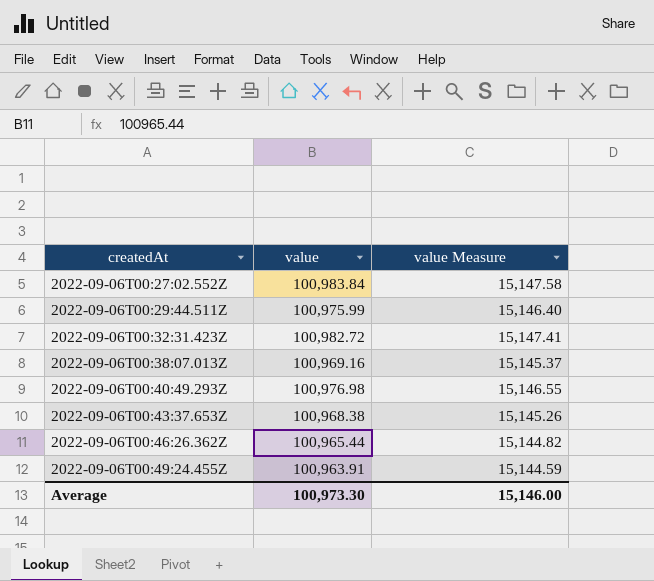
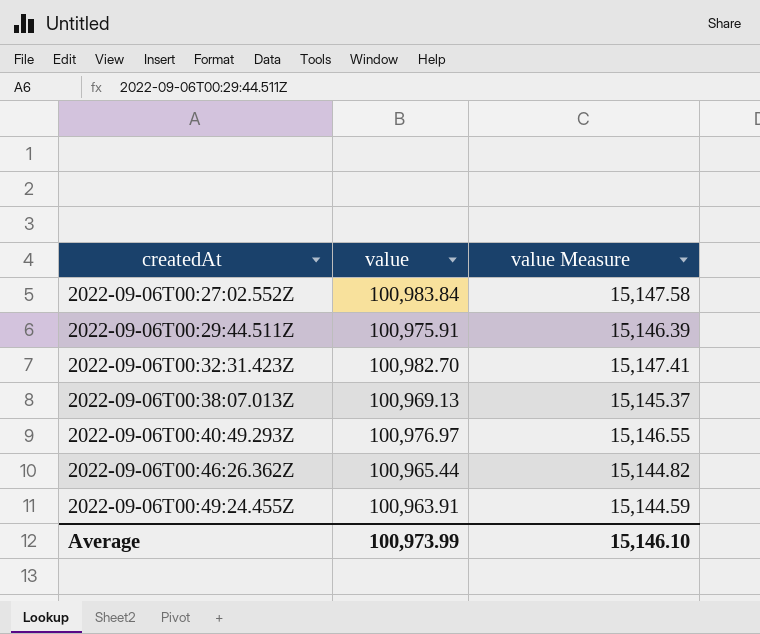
row 2022-09-06T00:43:37.653Z: 100,968.38 | 15,145.26 -> none
2022-09-06T00:29:44.511Z | value: 100,975.99 -> 100,975.91
2022-09-06T00:29:44.511Z | value Measure: 15,146.40 -> 15,146.39
2022-09-06T00:32:31.423Z | value: 100,982.72 -> 100,982.70
2022-09-06T00:38:07.013Z | value: 100,969.16 -> 100,969.13
2022-09-06T00:40:49.293Z | value: 100,976.98 -> 100,976.97
Average | value: 100,973.30 -> 100,973.99
Average | value Measure: 15,146.00 -> 15,146.10

